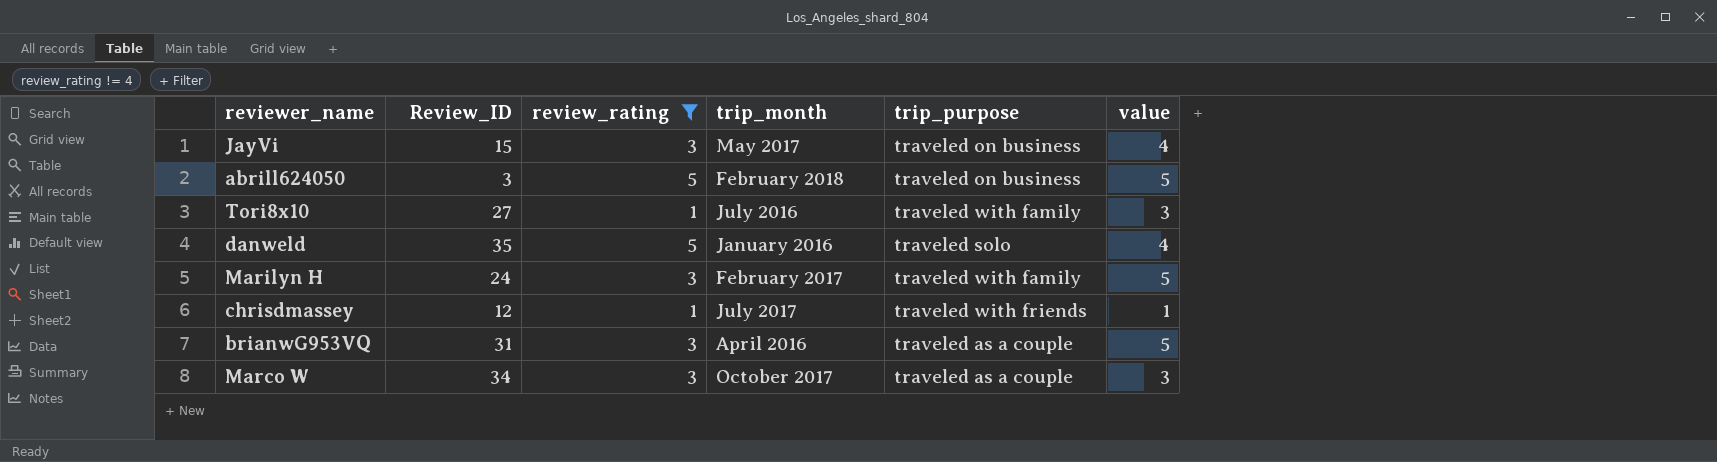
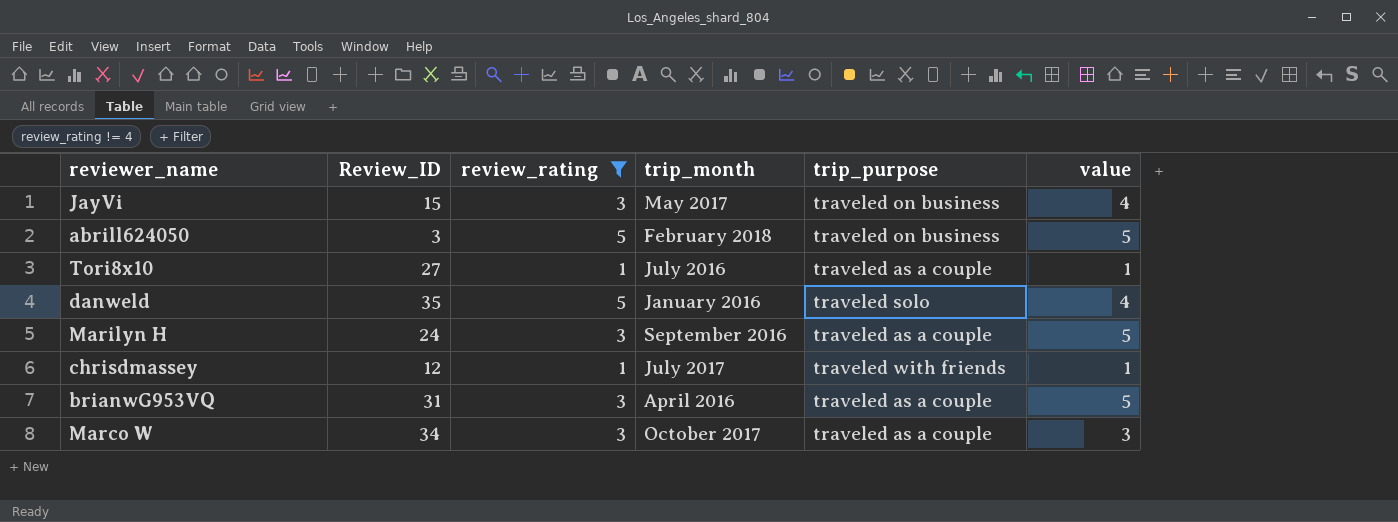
Tori8x10 | trip_purpose: traveled with family -> traveled as a couple
Tori8x10 | value: 3 -> 1
Marilyn H | trip_month: February 2017 -> September 2016
Marilyn H | trip_purpose: traveled with family -> traveled as a couple

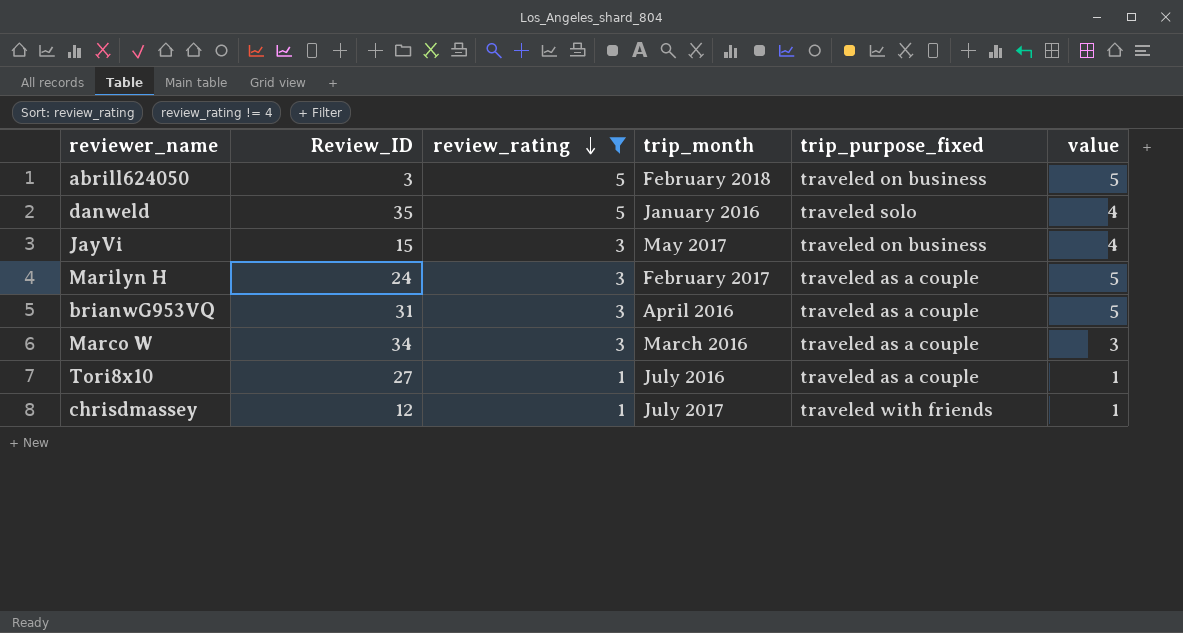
row order: none -> review_rating descending
column name: trip_purpose -> trip_purpose_fixed
Marilyn H | trip_month: September 2016 -> February 2017
Marco W | trip_month: October 2017 -> March 2016

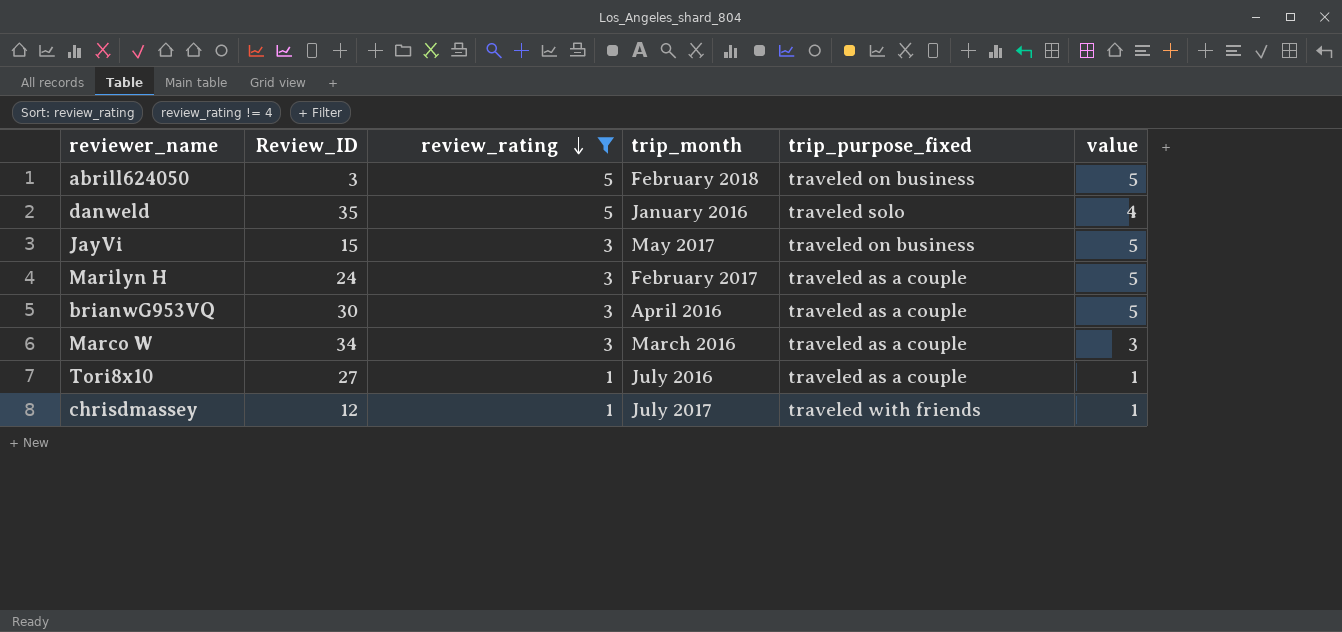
JayVi | value: 4 -> 5
brianwG953VQ | Review_ID: 31 -> 30

